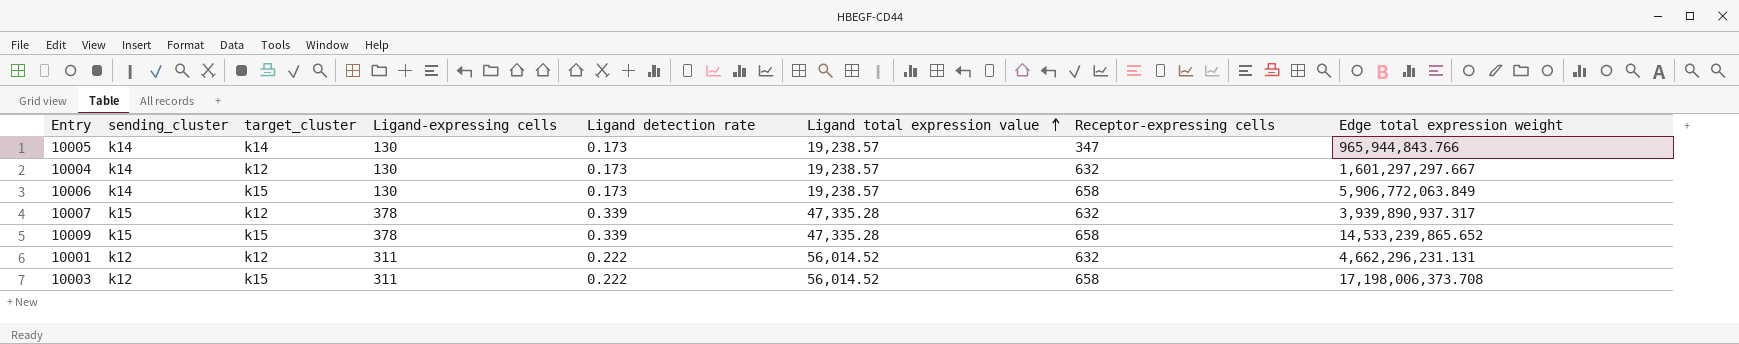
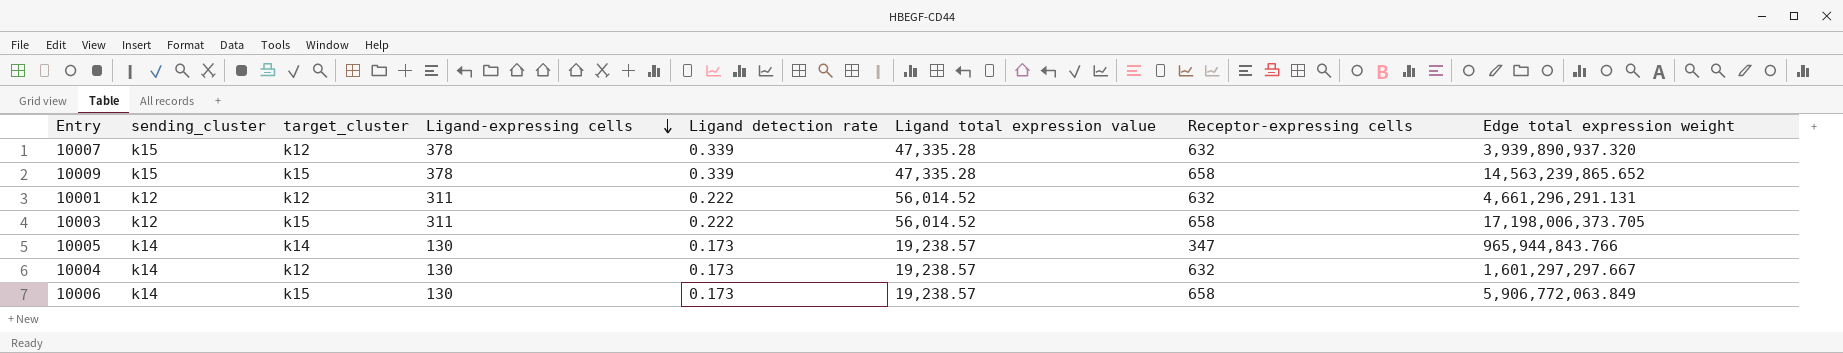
row order: Ligand total expression value ascending -> Ligand-expressing cells descending
10007 | Edge total expression weight: 3,939,890,937.317 -> 3,939,890,937.320
10009 | Edge total expression weight: 14,533,239,865.652 -> 14,563,239,865.652
10001 | Edge total expression weight: 4,662,296,231.131 -> 4,661,296,291.131
10003 | Edge total expression weight: 17,198,006,373.708 -> 17,198,006,373.705

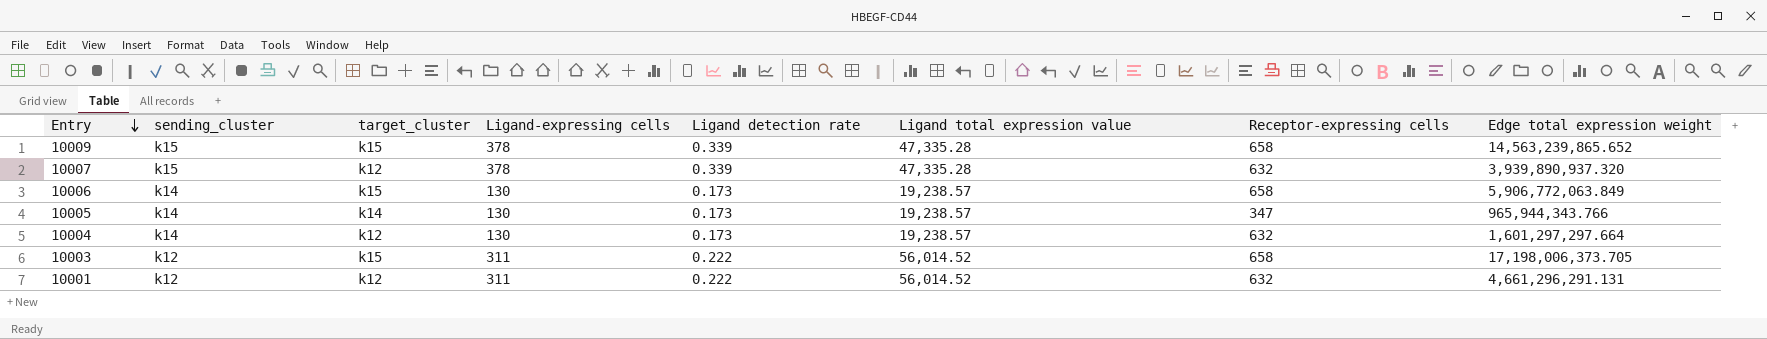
row order: Ligand-expressing cells descending -> Entry descending
10005 | Edge total expression weight: 965,944,843.766 -> 965,944,343.766
10004 | Edge total expression weight: 1,601,297,297.667 -> 1,601,297,297.664

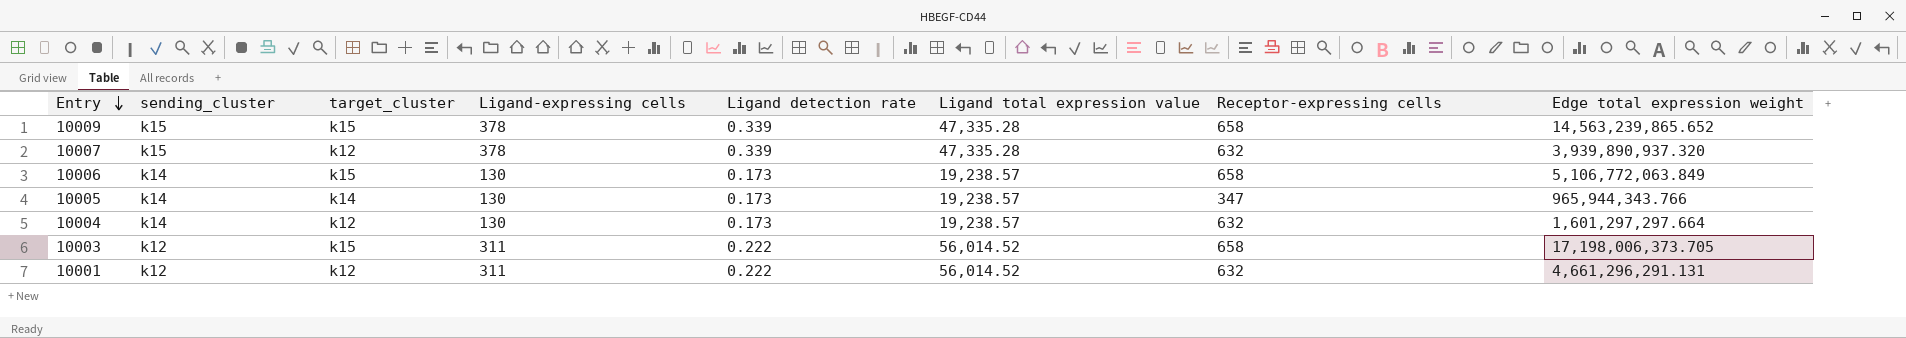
10006 | Edge total expression weight: 5,906,772,063.849 -> 5,106,772,063.849

